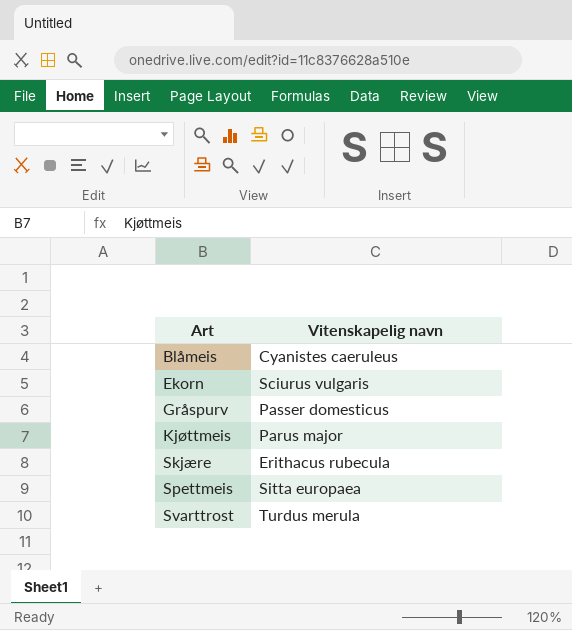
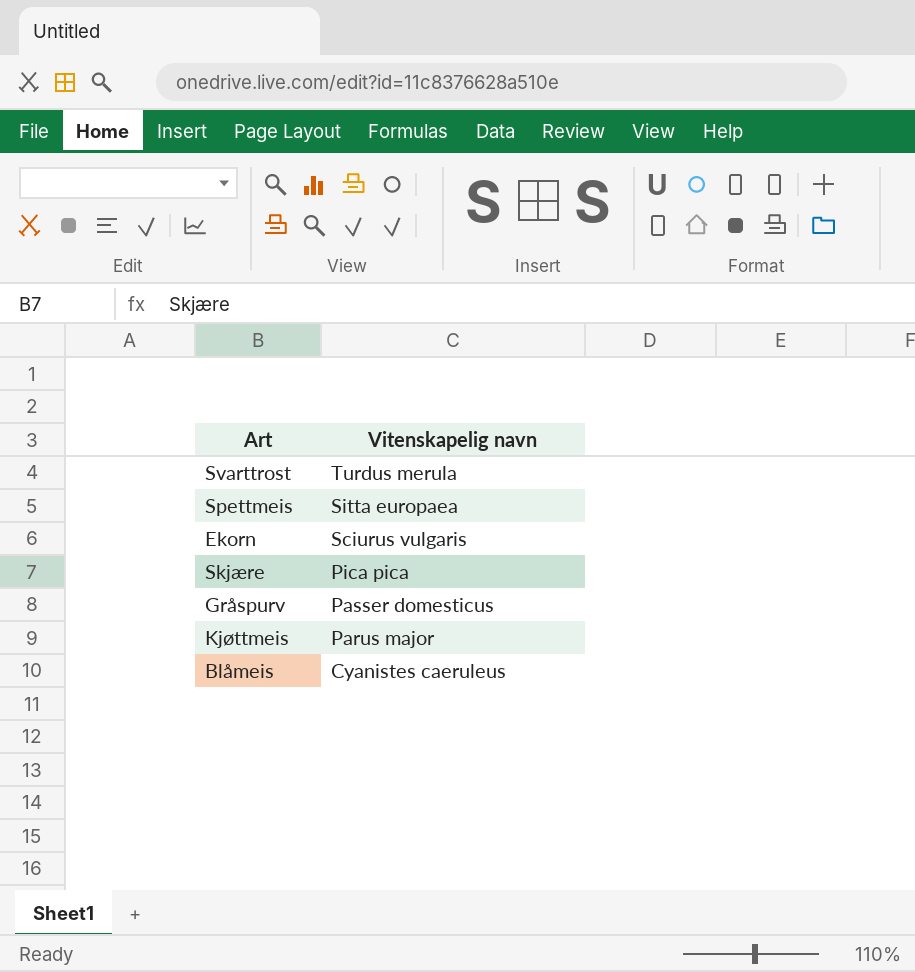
row order: Art ascending -> Vitenskapelig navn descending
Skjære | Vitenskapelig navn: Erithacus rubecula -> Pica pica

